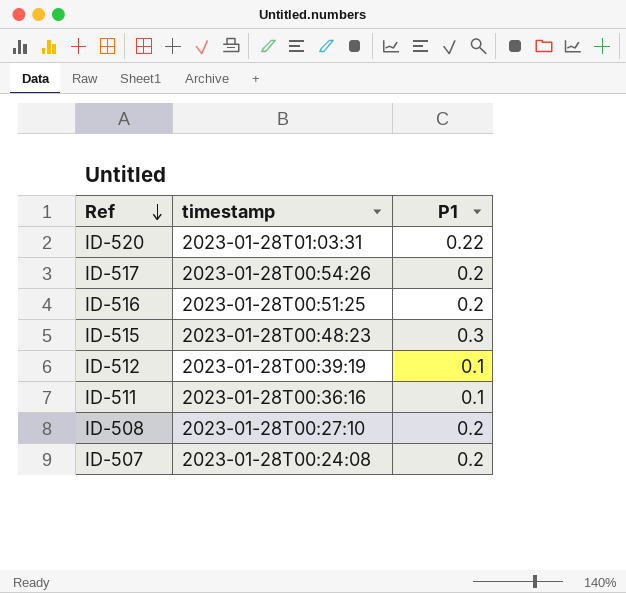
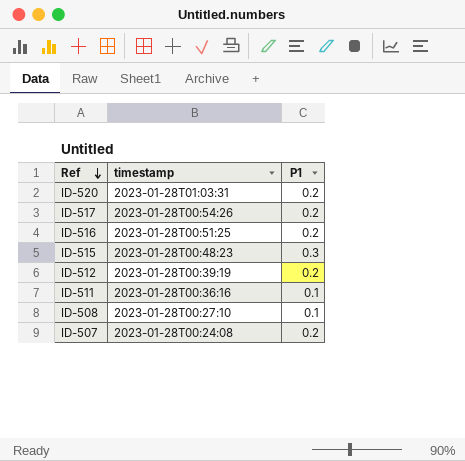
ID-520 | P1: 0.22 -> 0.2
ID-512 | P1: 0.1 -> 0.2
ID-508 | P1: 0.2 -> 0.1

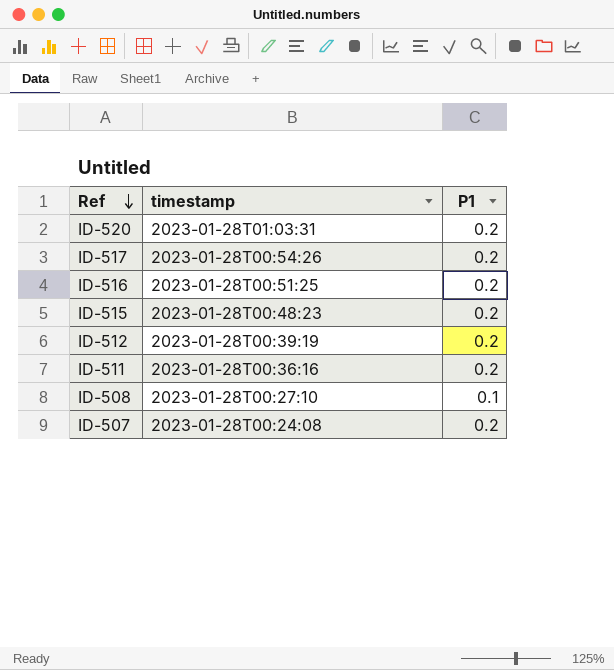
ID-515 | P1: 0.3 -> 0.2
ID-511 | P1: 0.1 -> 0.2

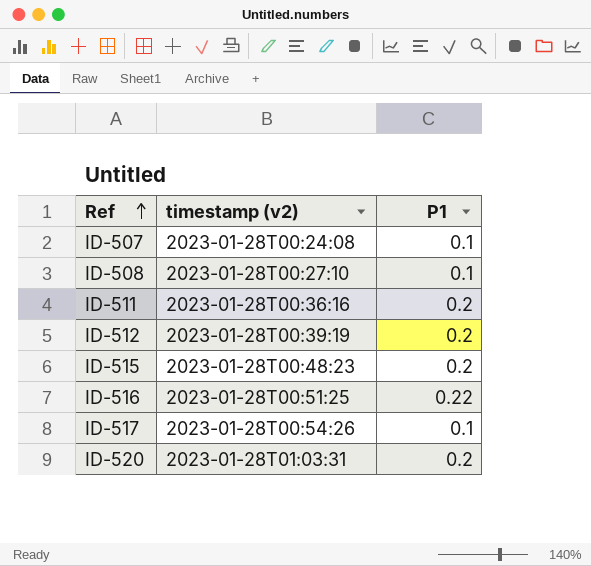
row order: Ref descending -> Ref ascending
column name: timestamp -> timestamp (v2)
ID-507 | P1: 0.2 -> 0.1
ID-516 | P1: 0.2 -> 0.22
ID-517 | P1: 0.2 -> 0.1

